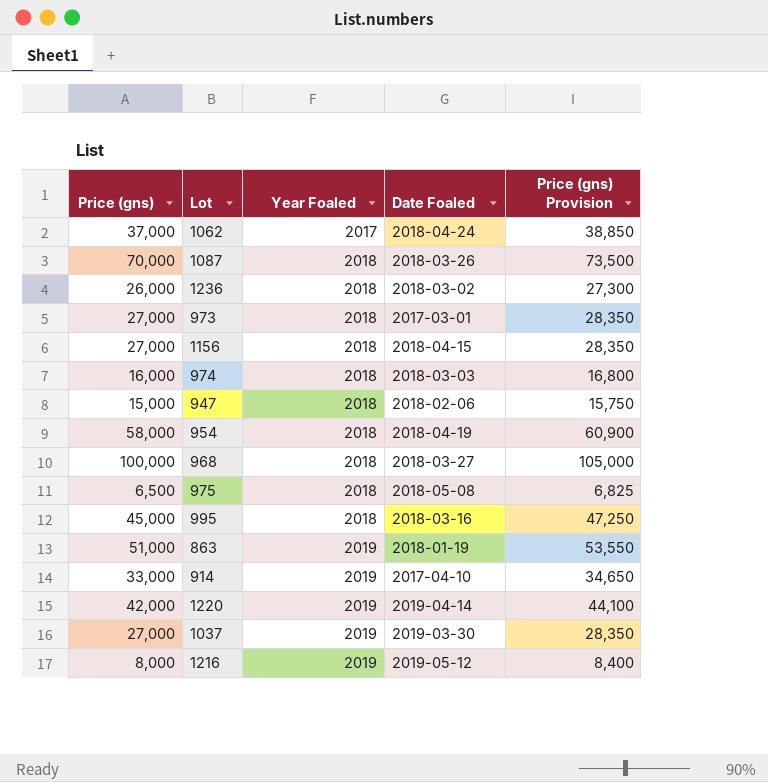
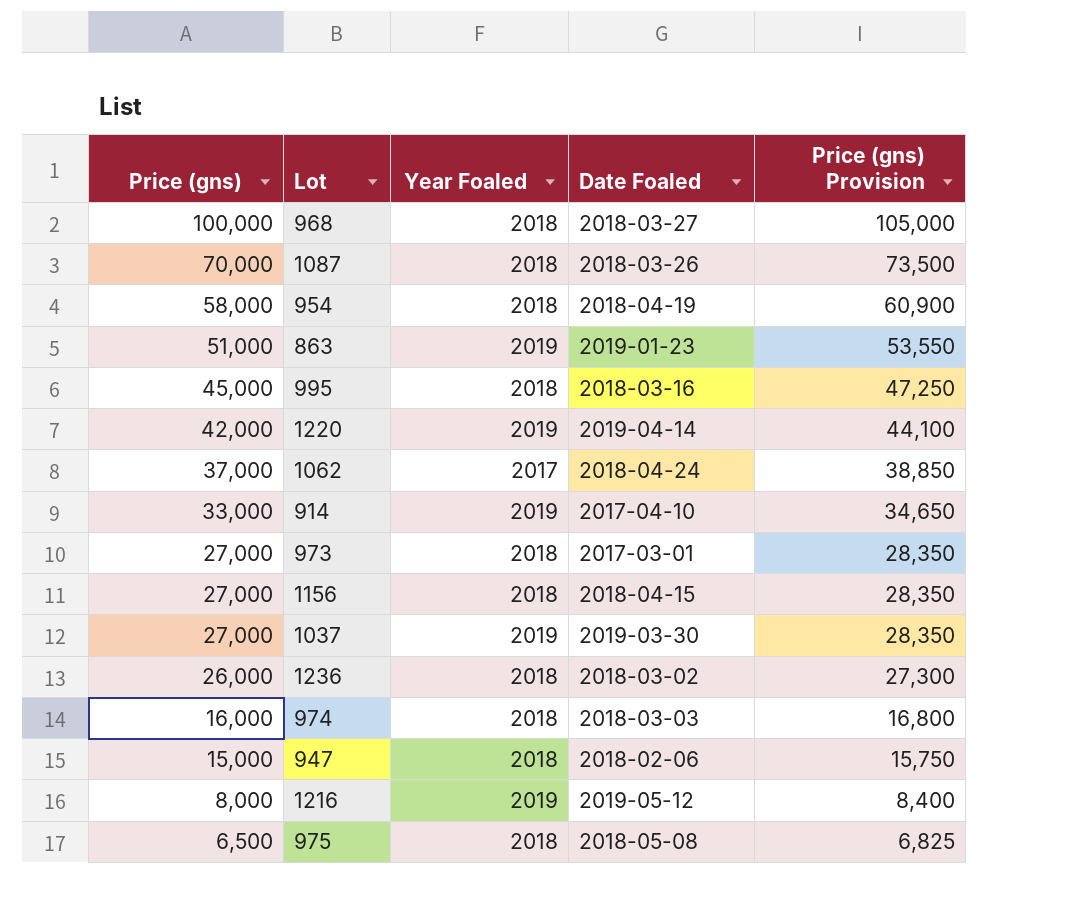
row order: Year Foaled ascending -> Price (gns) descending
863 | Date Foaled: 2018-01-19 -> 2019-01-23

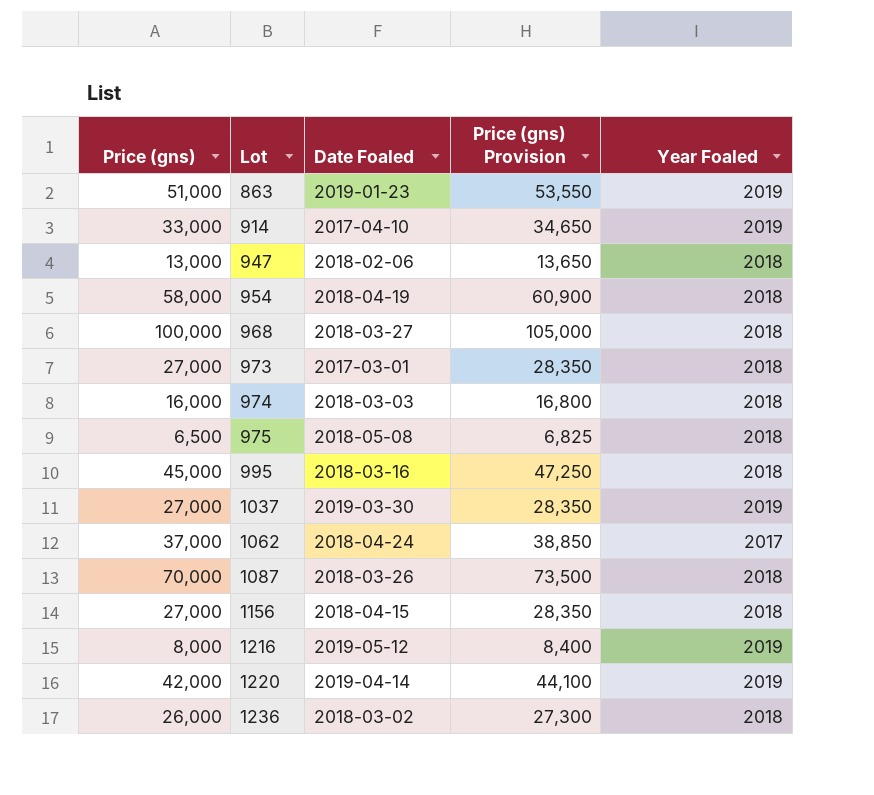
row order: Price (gns) descending -> Lot ascending
column Year Foaled | position: 3 -> 5
947 | Price (gns): 15,000 -> 13,000
947 | Price (gns) Provision: 15,750 -> 13,650

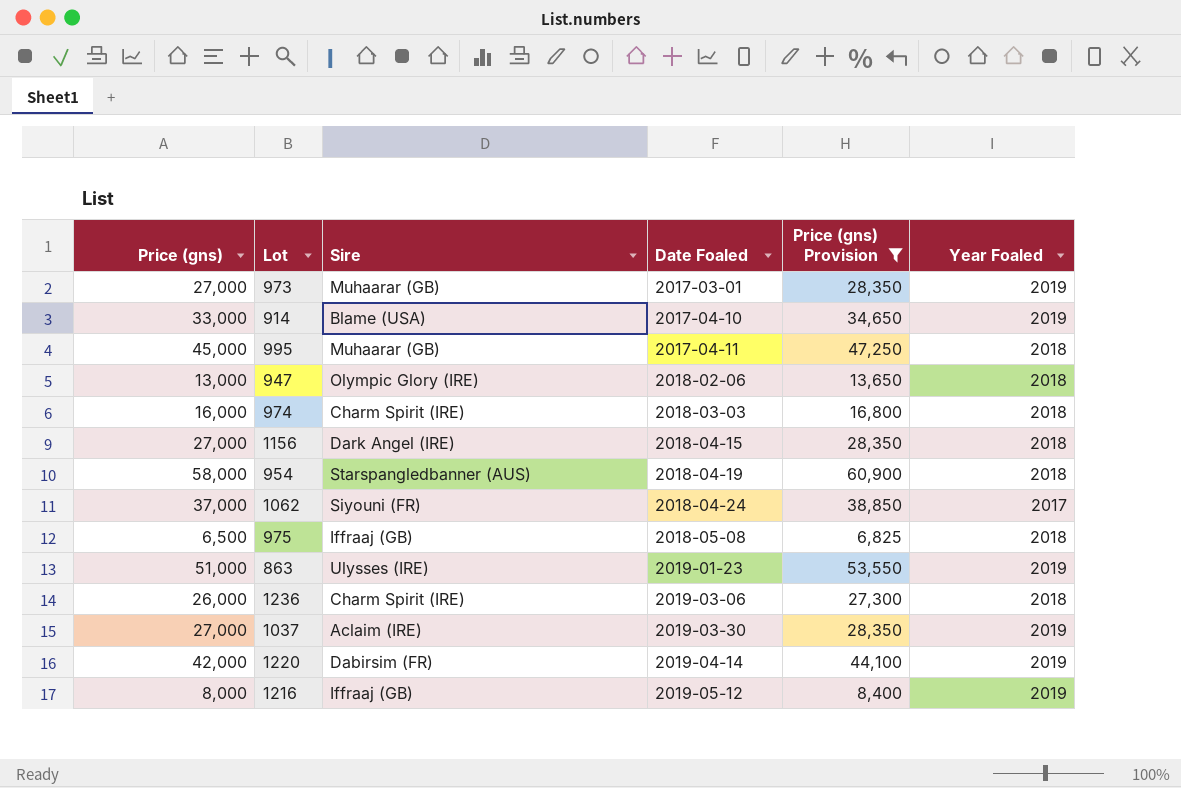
filter: none -> Price (gns) Provision <= 60,900
row order: Lot ascending -> Date Foaled ascending
column Sire | position: none -> 3
973 | Year Foaled: 2018 -> 2019
995 | Date Foaled: 2018-03-16 -> 2017-04-11
1236 | Date Foaled: 2018-03-02 -> 2019-03-06

